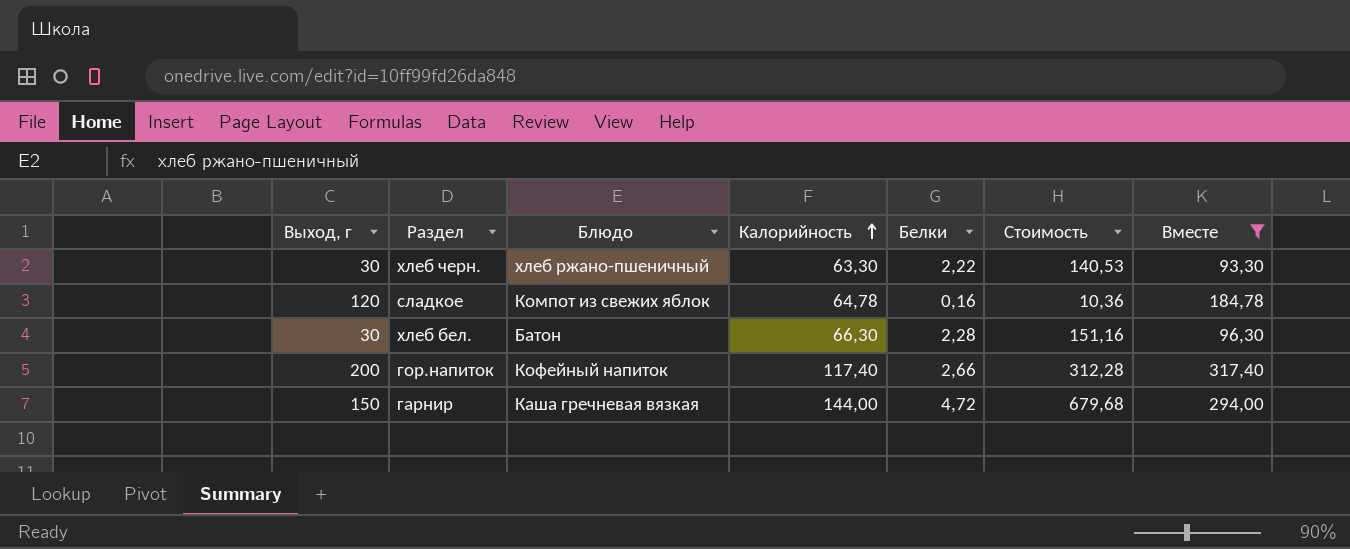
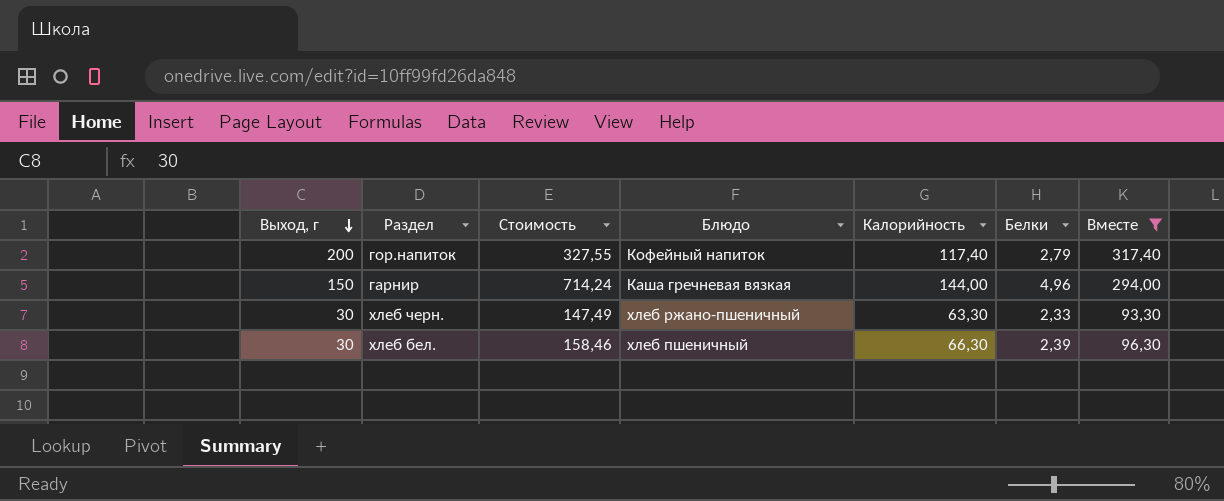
row order: Калорийность ascending -> Выход, г descending
column Стоимость | position: 6 -> 3
row сладкое: 120 | Компот из свежих яблок | 64,78 | 0,16 | 10,36 | 184,78 -> none
гор.напиток | Стоимость: 312,28 -> 327,55
гор.напиток | Белки: 2,66 -> 2,79
гарнир | Стоимость: 679,68 -> 714,24
гарнир | Белки: 4,72 -> 4,96
хлеб черн. | Стоимость: 140,53 -> 147,49
хлеб черн. | Белки: 2,22 -> 2,33
хлеб бел. | Стоимость: 151,16 -> 158,46
хлеб бел. | Блюдо: Батон -> хлеб пшеничный
хлеб бел. | Белки: 2,28 -> 2,39

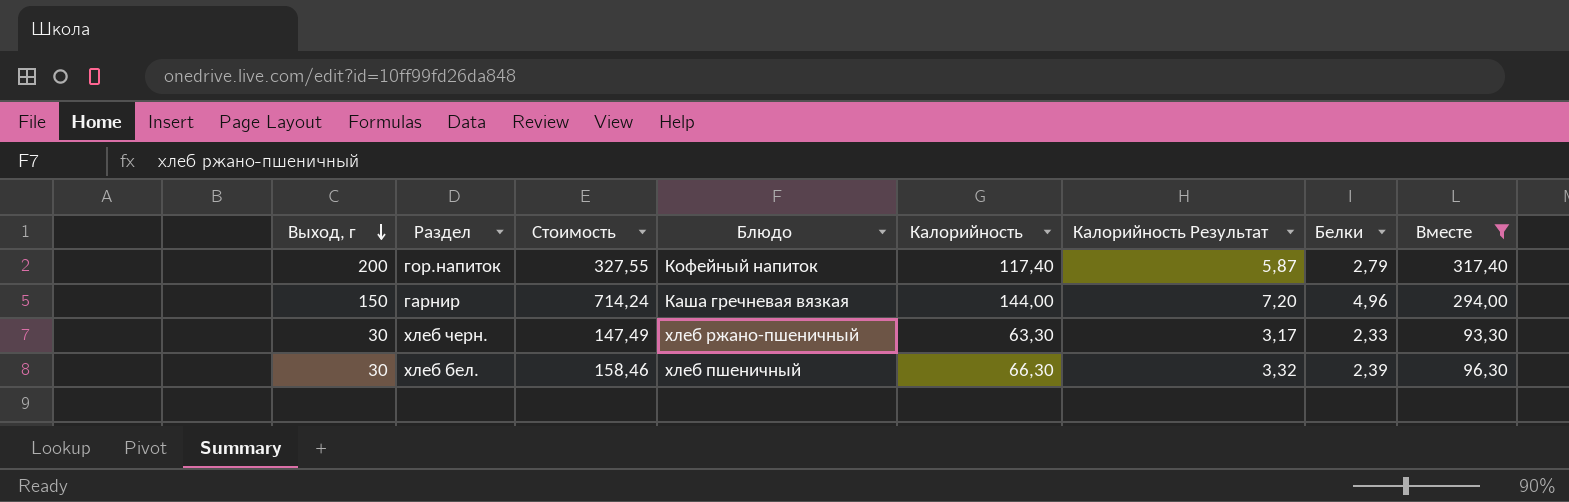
column Калорийность Результат | formula: none -> [Калорийность] * 0,05

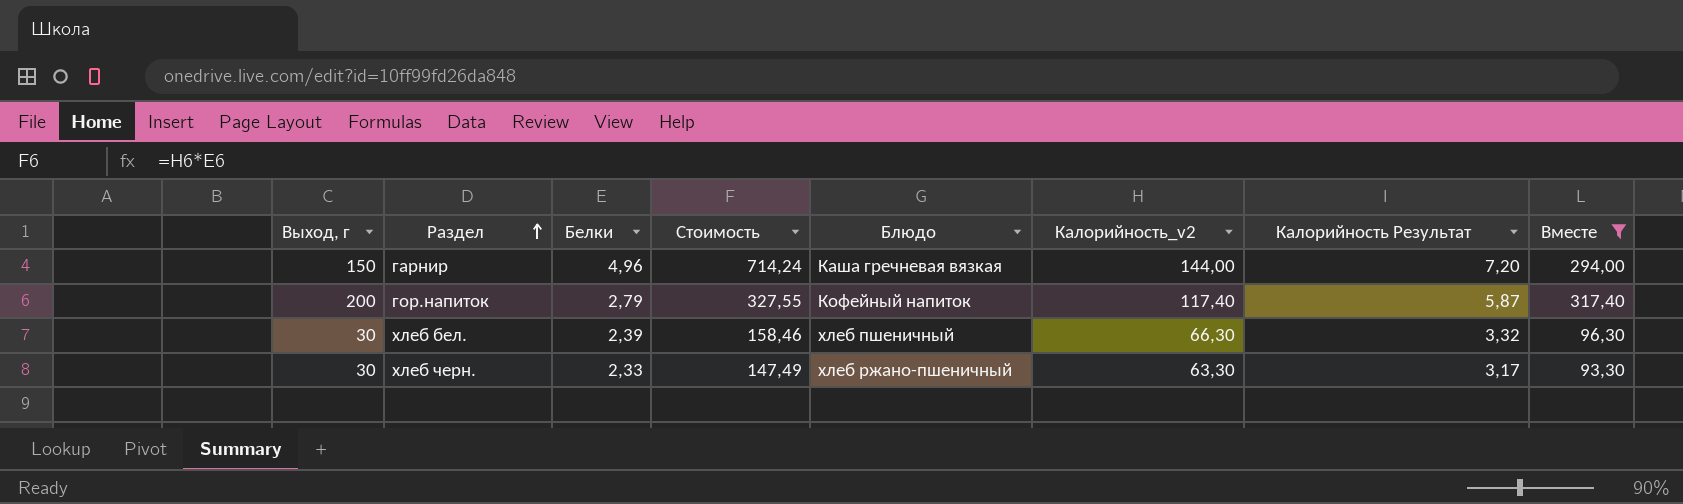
row order: Выход, г descending -> Раздел ascending
column Белки | position: 7 -> 3
column name: Калорийность -> Калорийность_v2

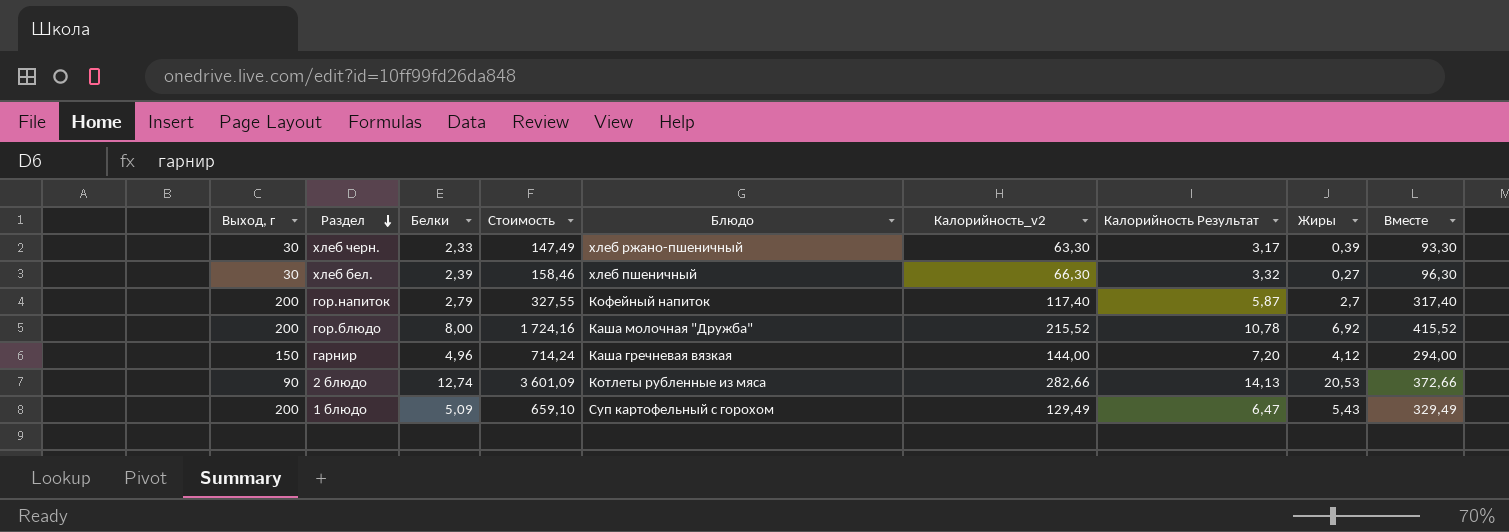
filter: Вместе <= 317,40 -> none
row order: Раздел ascending -> Раздел descending
column Жиры | position: none -> 8

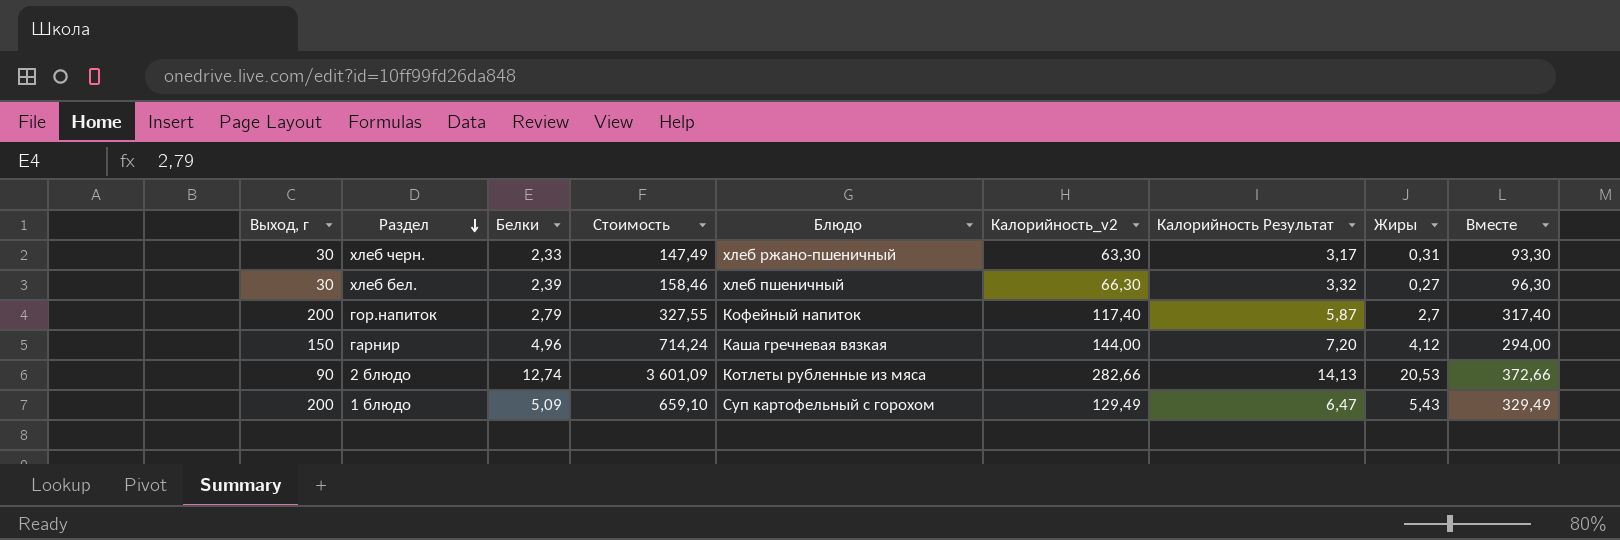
row гор.блюдо: 200 | 8,00 | 1 724,16 | Каша молочная "Дружба" | 215,52 | 10,78 | 6,92 | 415,52 -> none
хлеб черн. | Жиры: 0,39 -> 0,31

